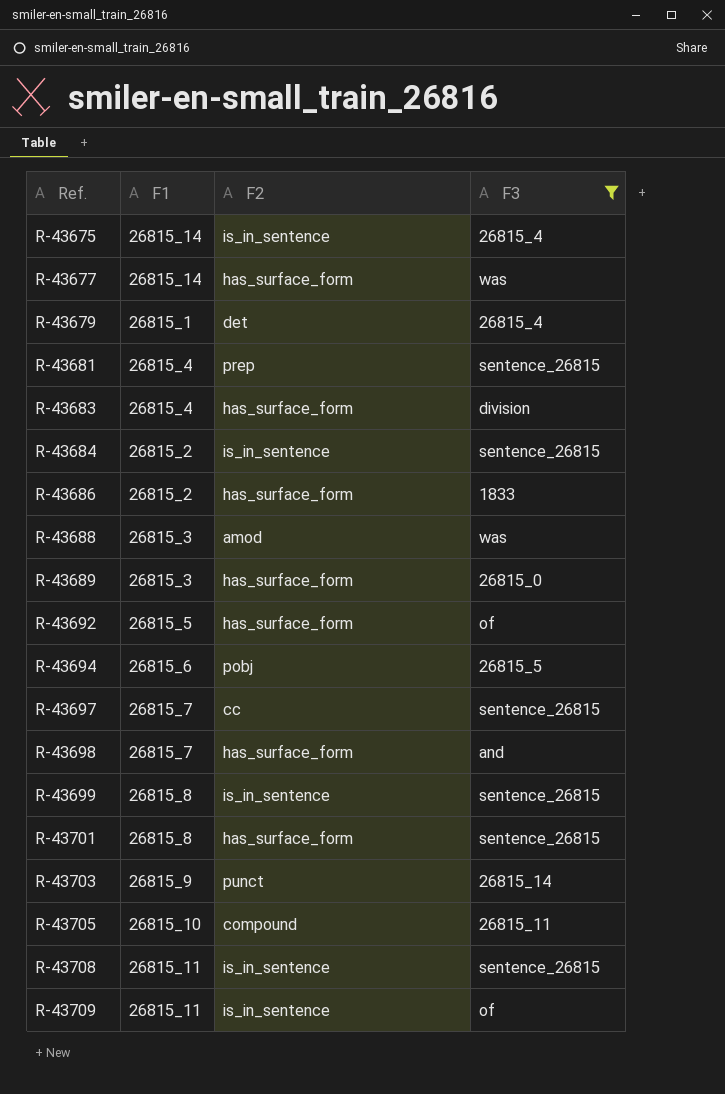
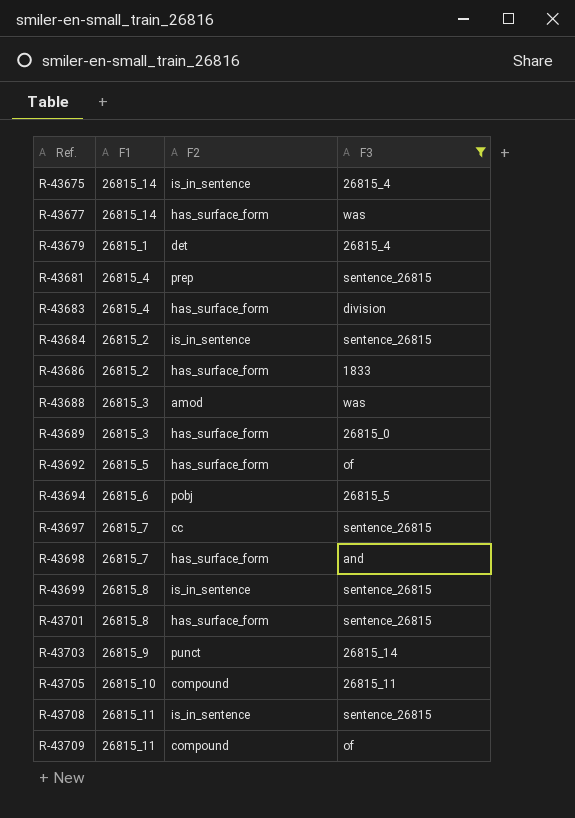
R-43709 | F2: is_in_sentence -> compound

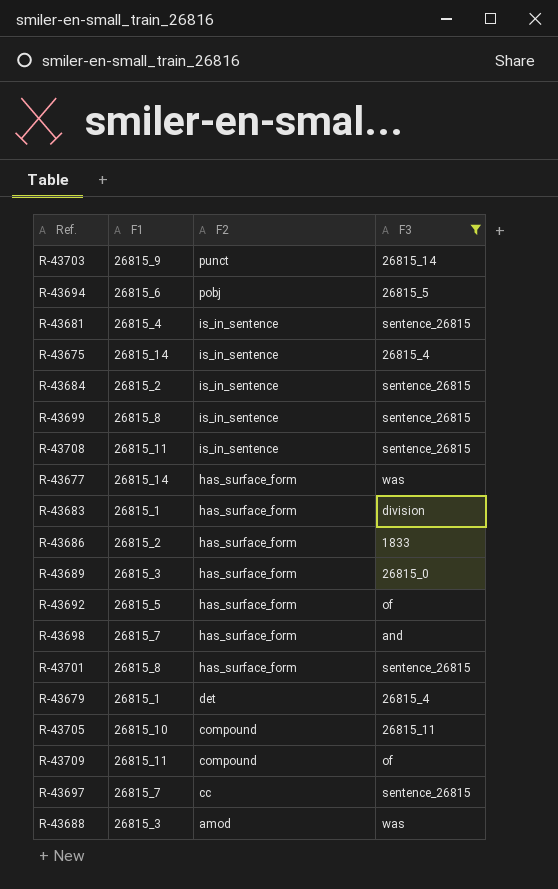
row order: Ref. ascending -> F2 descending
R-43681 | F2: prep -> is_in_sentence
R-43683 | F1: 26815_4 -> 26815_1

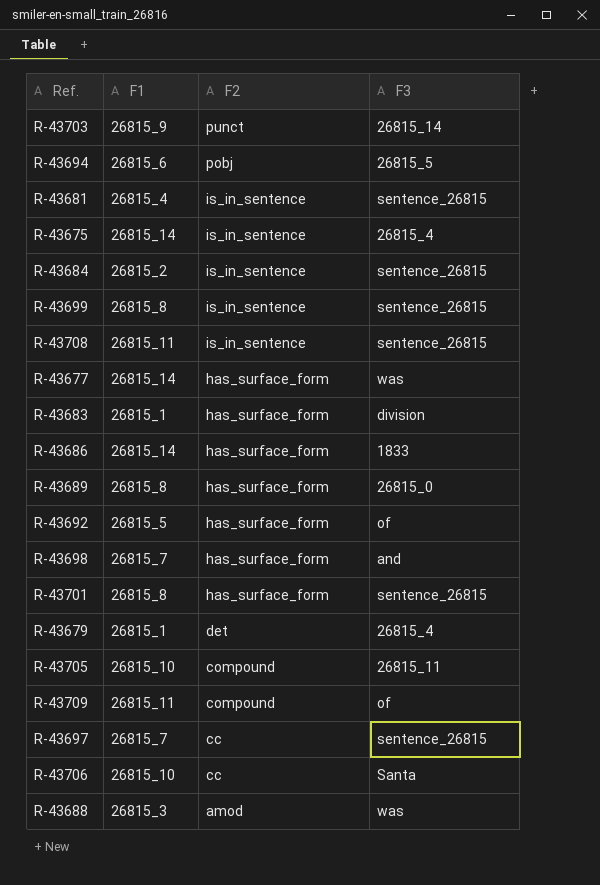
filter: F3 != Santa -> none
R-43686 | F1: 26815_2 -> 26815_14
R-43689 | F1: 26815_3 -> 26815_8

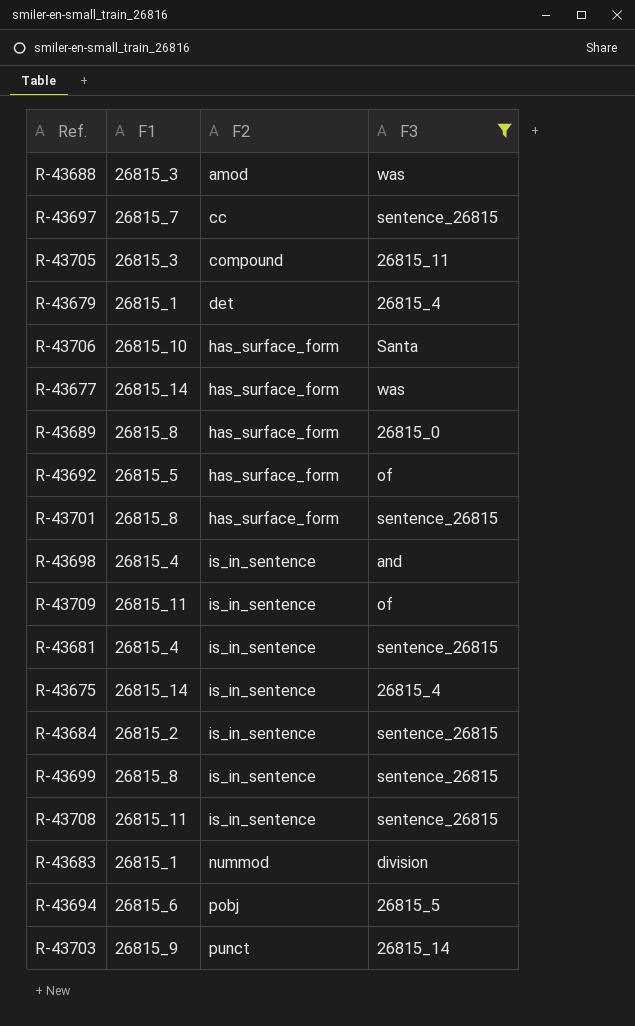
filter: none -> F3 != 1833
row order: F2 descending -> F2 ascending
R-43705 | F1: 26815_10 -> 26815_3
R-43706 | F2: cc -> has_surface_form
R-43698 | F1: 26815_7 -> 26815_4
R-43698 | F2: has_surface_form -> is_in_sentence
R-43709 | F2: compound -> is_in_sentence
R-43683 | F2: has_surface_form -> nummod

